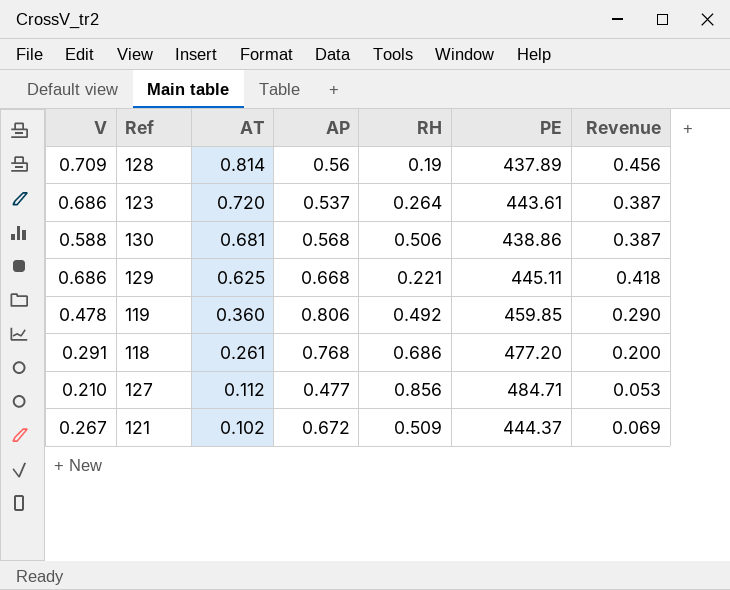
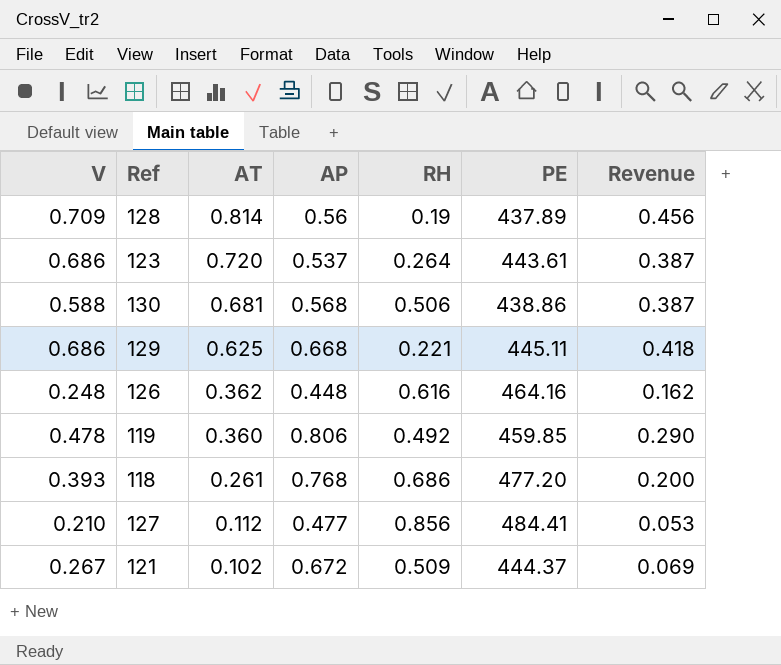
row 126: none -> 0.248 | 0.362 | 0.448 | 0.616 | 464.16 | 0.162
118 | V: 0.291 -> 0.393
127 | PE: 484.71 -> 484.41

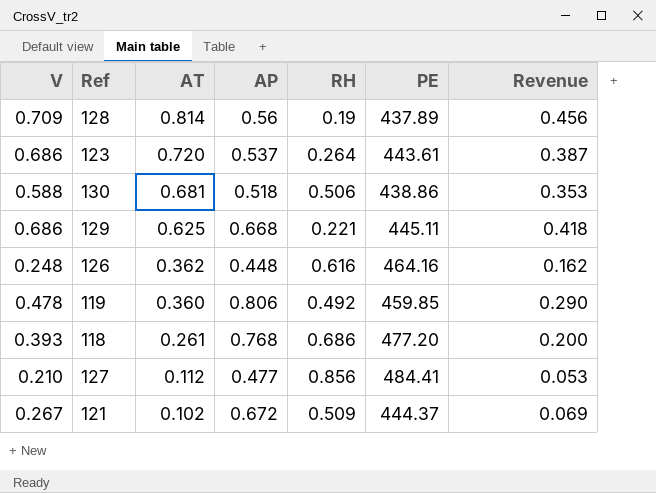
130 | AP: 0.568 -> 0.518
130 | Revenue: 0.387 -> 0.353

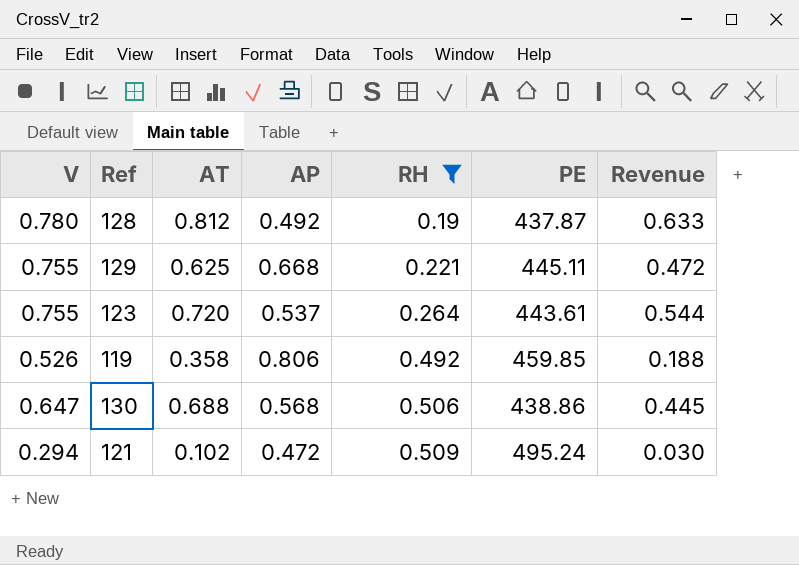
filter: none -> RH <= 0.509
row order: AT descending -> RH ascending
column Revenue | formula: [AT] * [AP] -> [V] * [AT]
128 | V: 0.709 -> 0.780
128 | AT: 0.814 -> 0.812
128 | AP: 0.56 -> 0.492
128 | PE: 437.89 -> 437.87
129 | V: 0.686 -> 0.755
123 | V: 0.686 -> 0.755
119 | V: 0.478 -> 0.526
119 | AT: 0.360 -> 0.358
130 | V: 0.588 -> 0.647
130 | AT: 0.681 -> 0.688
130 | AP: 0.518 -> 0.568
121 | V: 0.267 -> 0.294
121 | AP: 0.672 -> 0.472
121 | PE: 444.37 -> 495.24

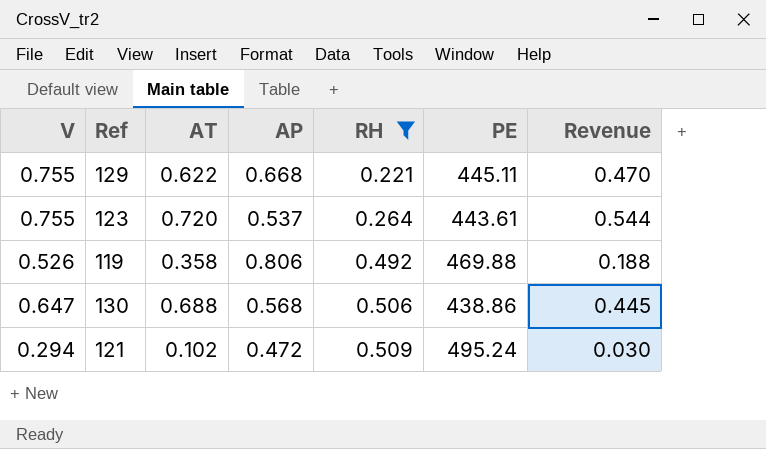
row 128: 0.780 | 0.812 | 0.492 | 0.19 | 437.87 | 0.633 -> none
129 | AT: 0.625 -> 0.622
129 | Revenue: 0.472 -> 0.470
119 | PE: 459.85 -> 469.88

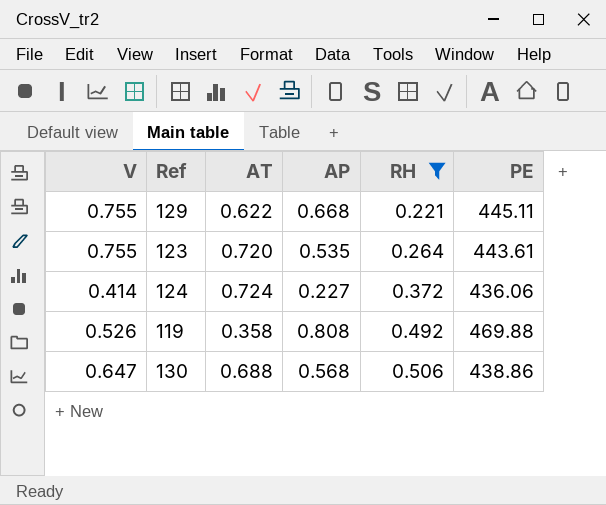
column Revenue | formula: [V] * [AT] -> none
row 121: 0.294 | 0.102 | 0.472 | 0.509 | 495.24 | 0.030 -> none
123 | AP: 0.537 -> 0.535
row 124: none -> 0.414 | 0.724 | 0.227 | 0.372 | 436.06
119 | AP: 0.806 -> 0.808

